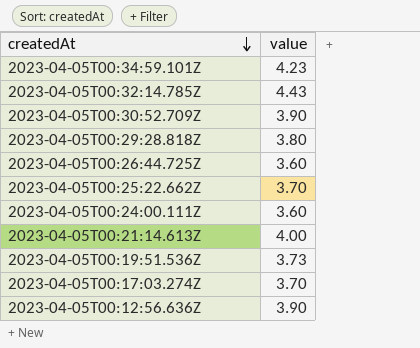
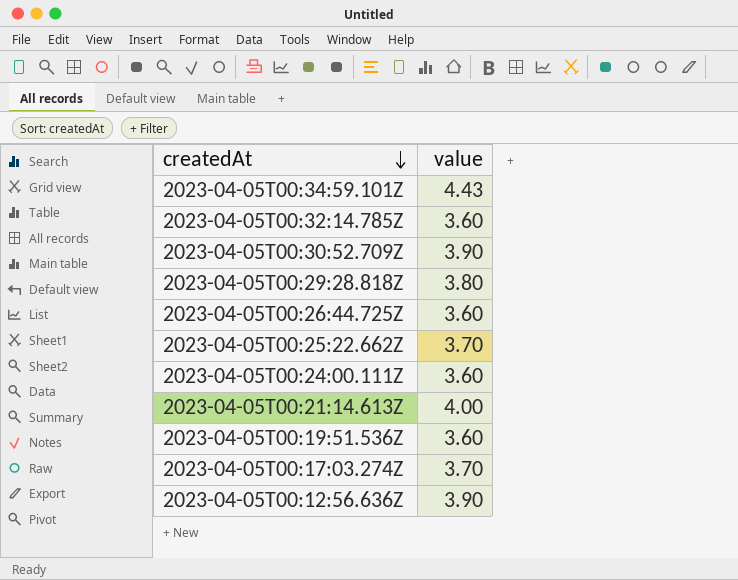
2023-04-05T00:34:59.101Z | value: 4.23 -> 4.43
2023-04-05T00:32:14.785Z | value: 4.43 -> 3.60
2023-04-05T00:19:51.536Z | value: 3.73 -> 3.60

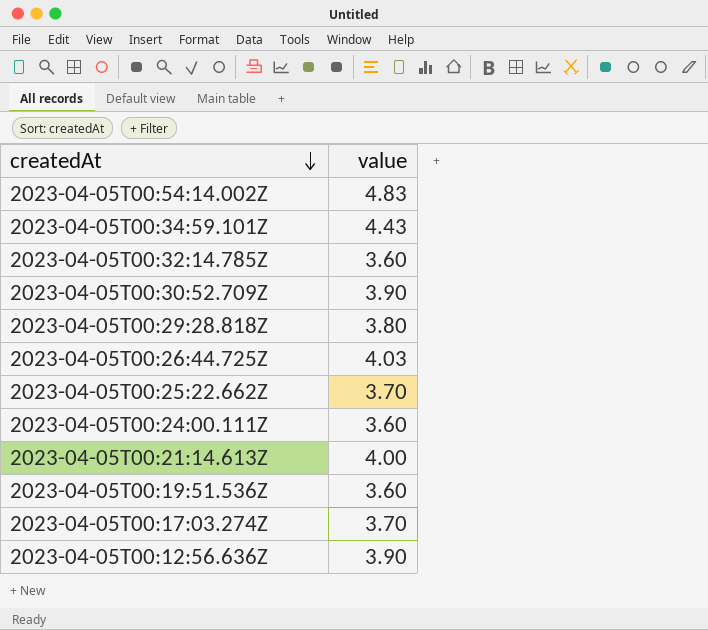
row 2023-04-05T00:54:14.002Z: none -> 4.83
2023-04-05T00:26:44.725Z | value: 3.60 -> 4.03

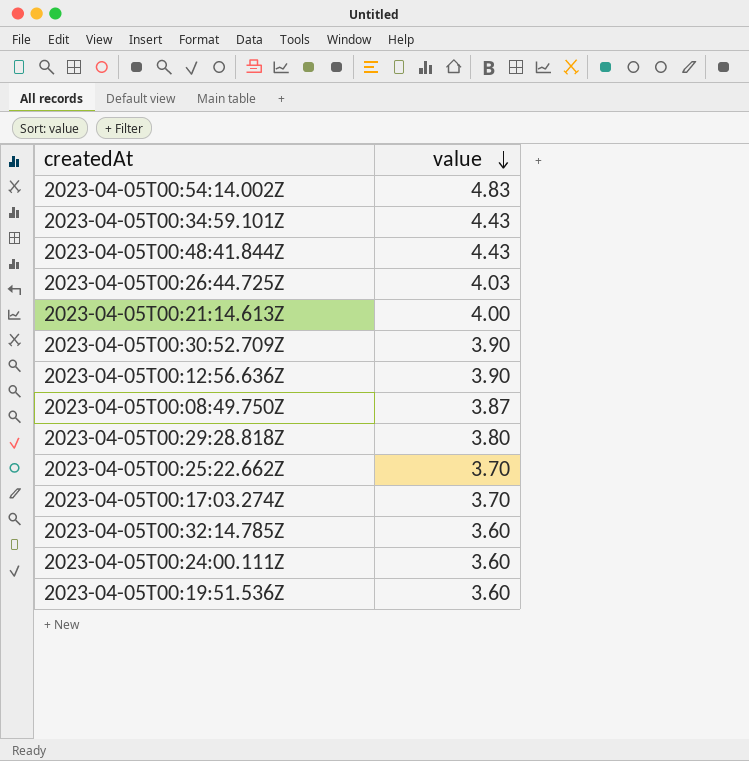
row order: createdAt descending -> value descending
row 2023-04-05T00:48:41.844Z: none -> 4.43
row 2023-04-05T00:08:49.750Z: none -> 3.87

